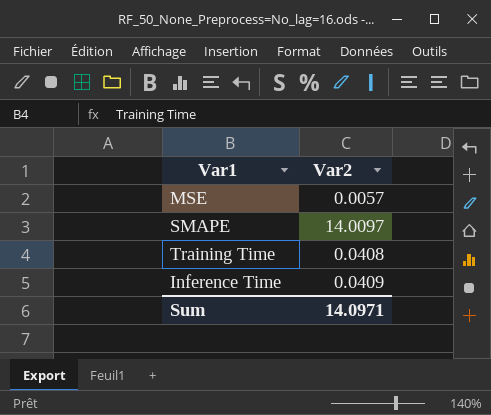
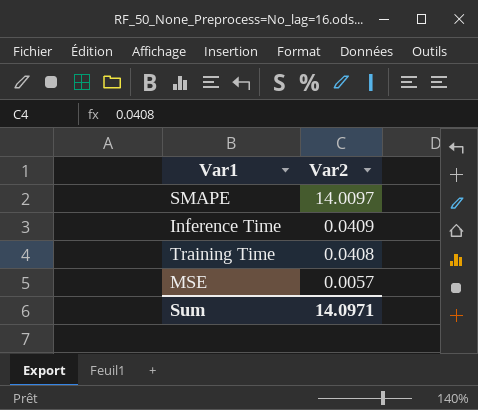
row order: none -> Var2 descending

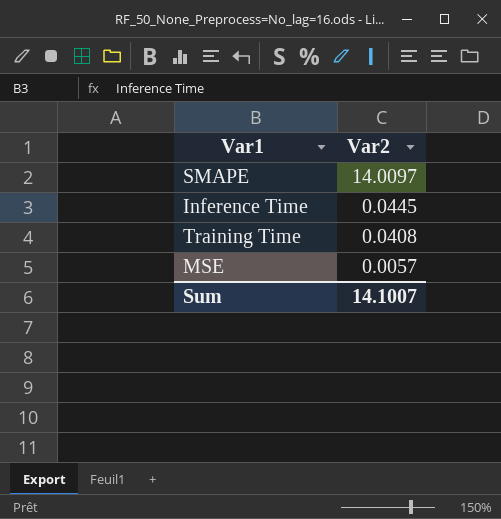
Inference Time | Var2: 0.0409 -> 0.0445
Sum | Var2: 14.0971 -> 14.1007

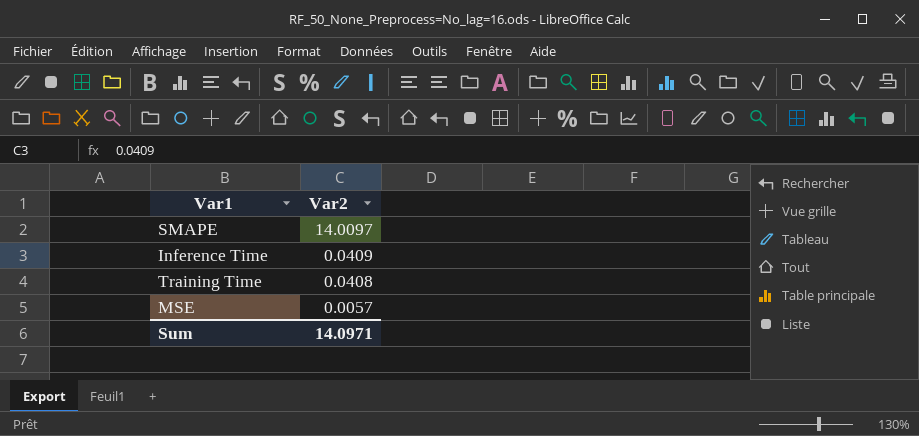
Inference Time | Var2: 0.0445 -> 0.0409
Sum | Var2: 14.1007 -> 14.0971

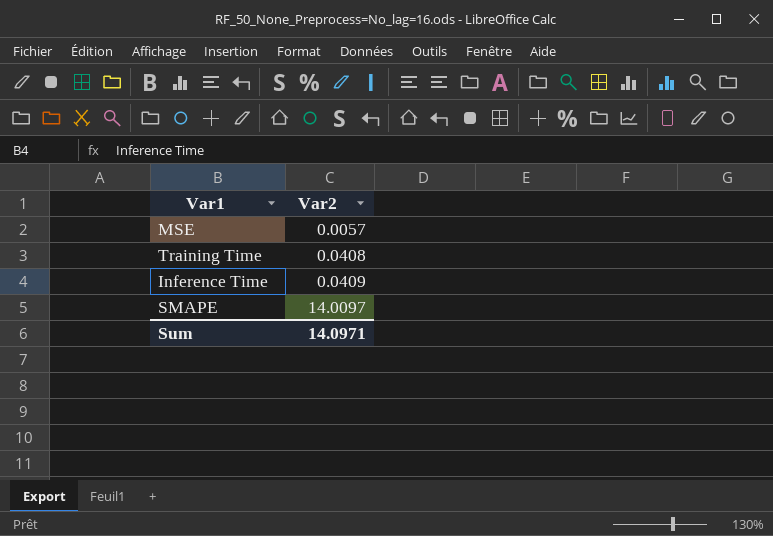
row order: Var2 descending -> Var2 ascending

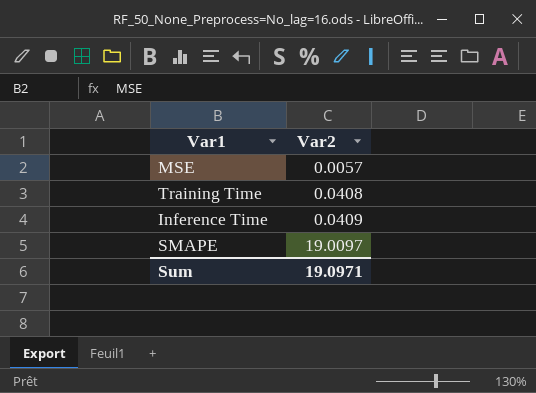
SMAPE | Var2: 14.0097 -> 19.0097
Sum | Var2: 14.0971 -> 19.0971

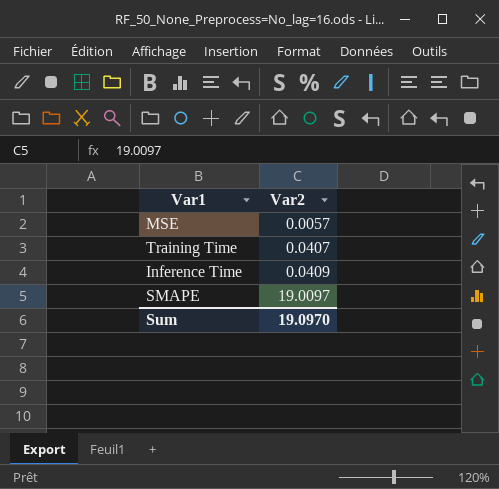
Training Time | Var2: 0.0408 -> 0.0407
Sum | Var2: 19.0971 -> 19.0970

